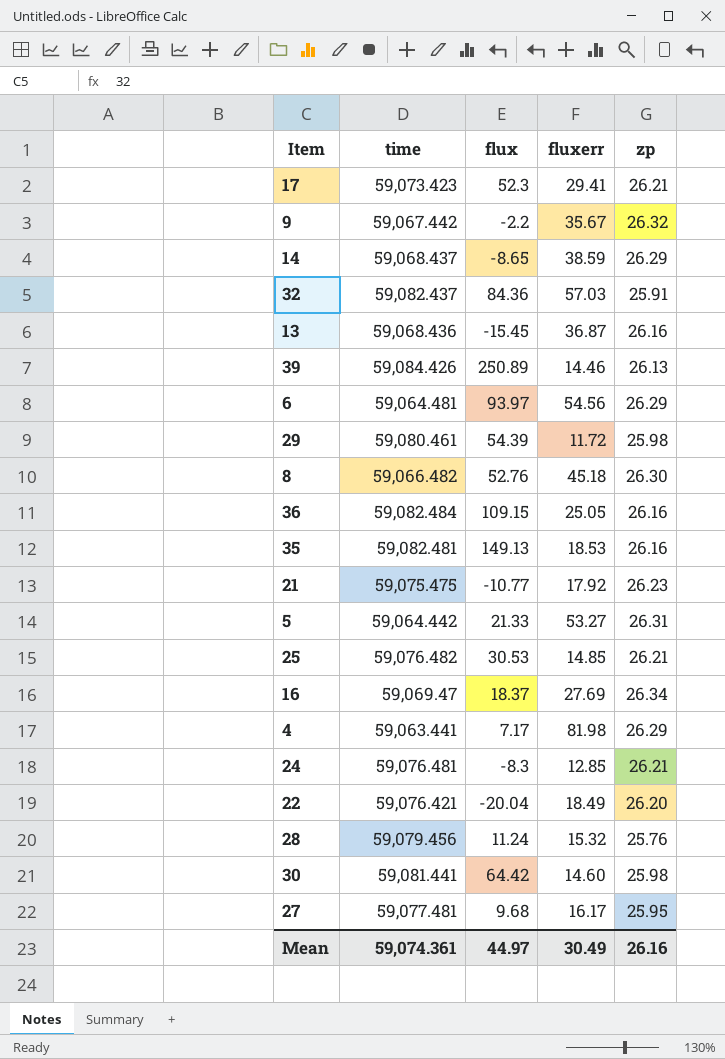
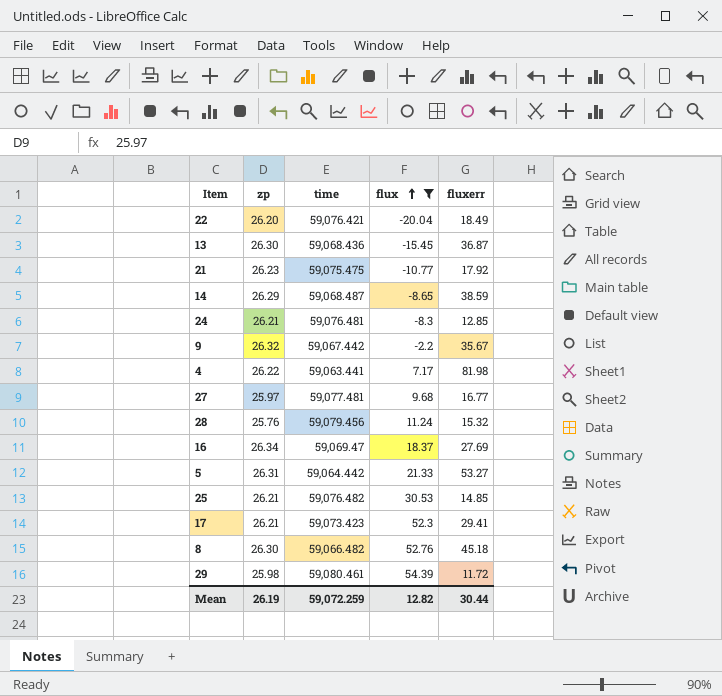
filter: none -> flux <= 54.39
row order: none -> flux ascending
column zp | position: 5 -> 2
13 | zp: 26.16 -> 26.30
14 | time: 59,068.437 -> 59,068.487
4 | zp: 26.29 -> 26.22
27 | zp: 25.95 -> 25.97
27 | fluxerr: 16.17 -> 16.77
Mean | zp: 26.16 -> 26.19
Mean | time: 59,074.361 -> 59,072.259
Mean | flux: 44.97 -> 12.82
Mean | fluxerr: 30.49 -> 30.44

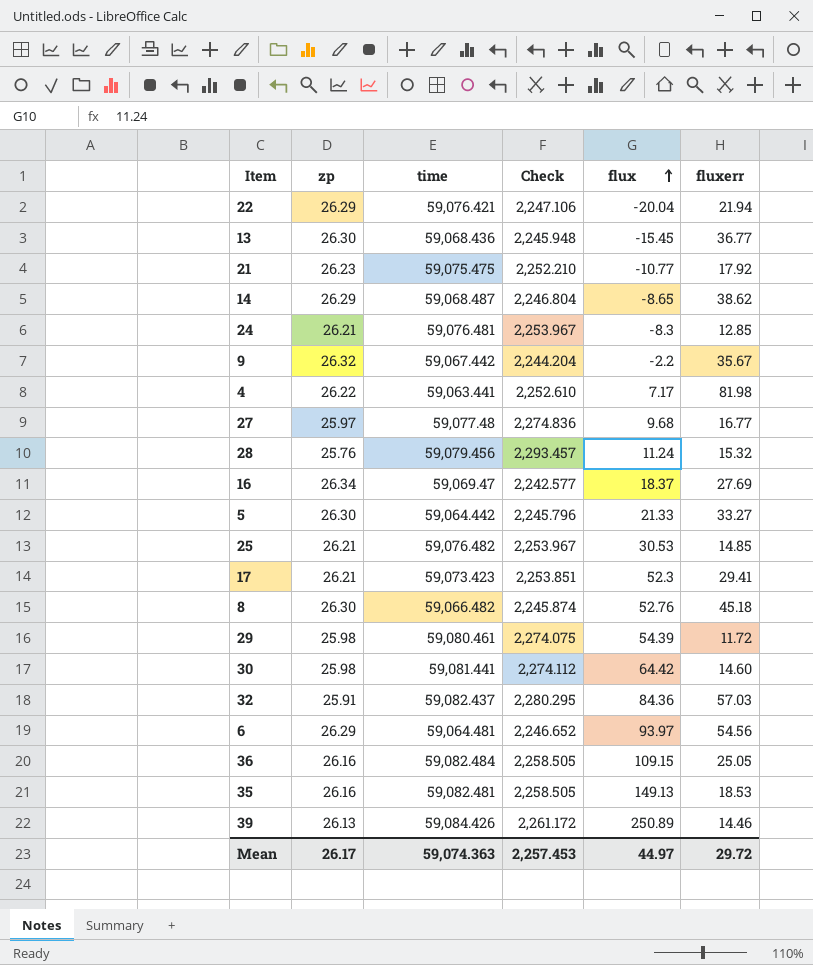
filter: flux <= 54.39 -> none
column Check | formula: none -> [time] / [zp]
22 | zp: 26.20 -> 26.29
22 | fluxerr: 18.49 -> 21.94
13 | fluxerr: 36.87 -> 36.77
14 | fluxerr: 38.59 -> 38.62
27 | time: 59,077.481 -> 59,077.48
5 | zp: 26.31 -> 26.30
5 | fluxerr: 53.27 -> 33.27
Mean | zp: 26.19 -> 26.17
Mean | time: 59,072.259 -> 59,074.363
Mean | flux: 12.82 -> 44.97
Mean | fluxerr: 30.44 -> 29.72

